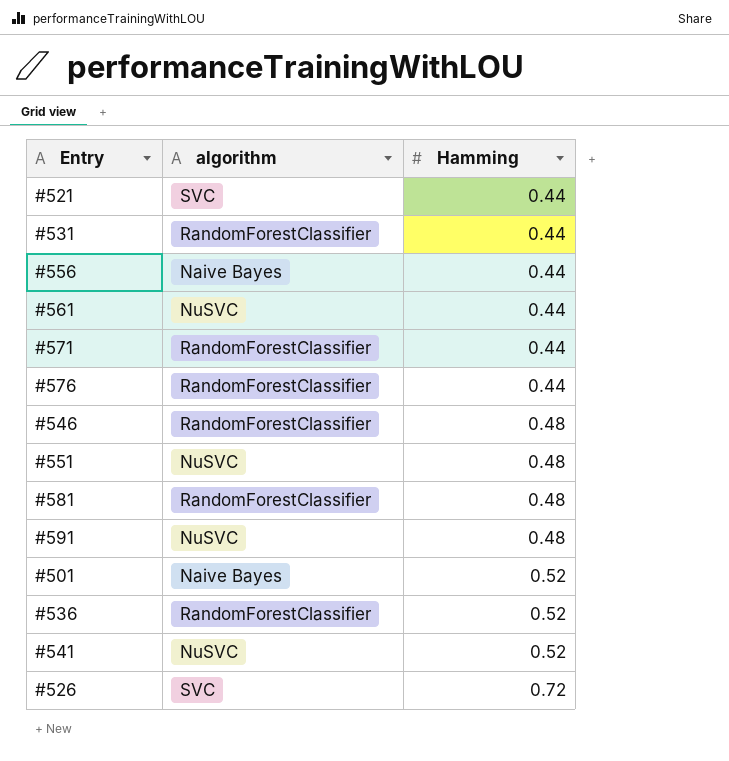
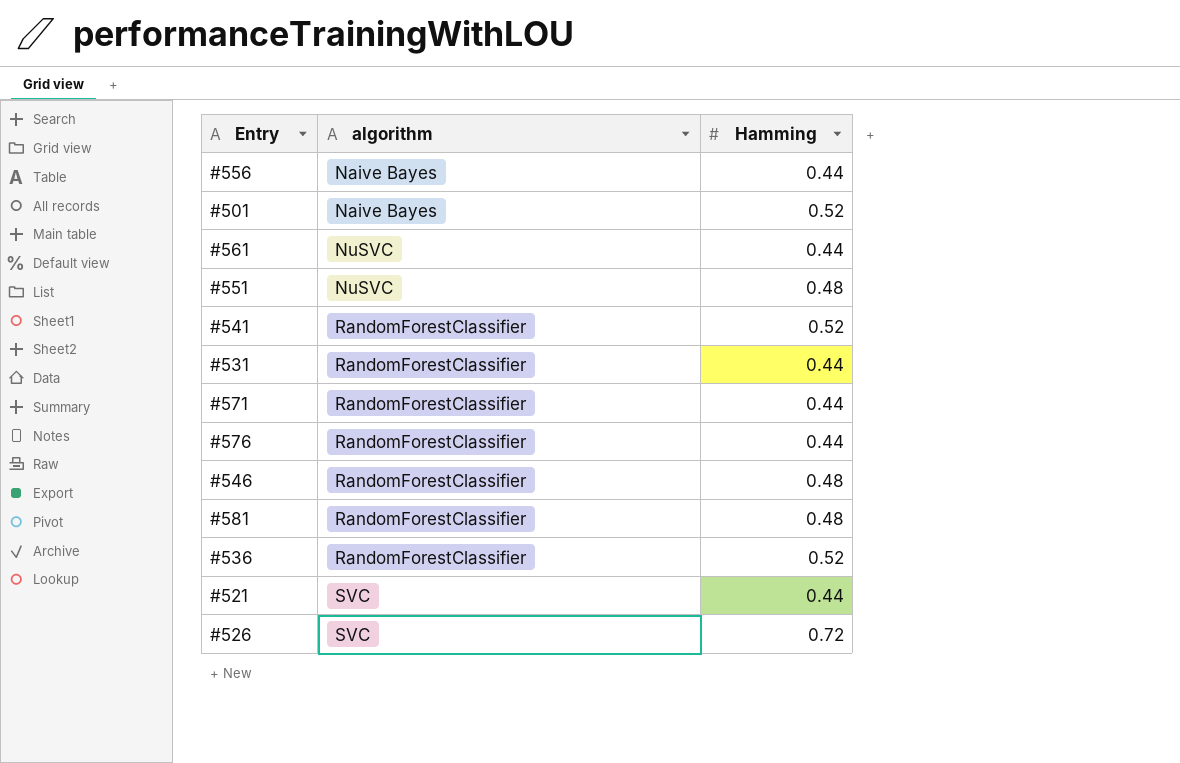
row order: Hamming ascending -> algorithm ascending
row #591: NuSVC | 0.48 -> none
#541 | algorithm: NuSVC -> RandomForestClassifier

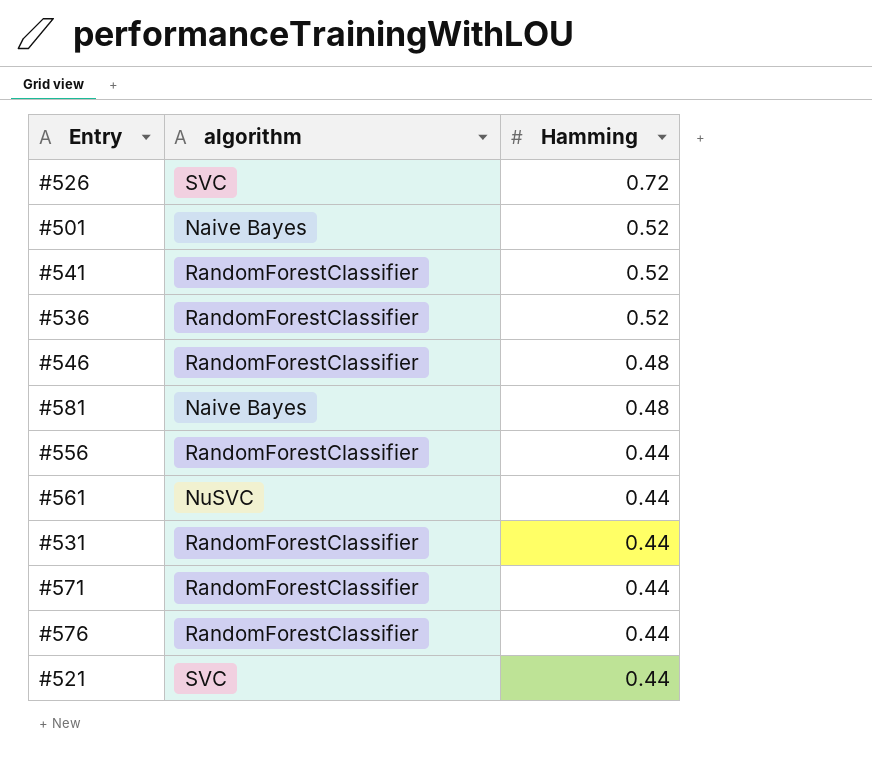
row order: algorithm ascending -> Hamming descending
row #551: NuSVC | 0.48 -> none
#581 | algorithm: RandomForestClassifier -> Naive Bayes
#556 | algorithm: Naive Bayes -> RandomForestClassifier

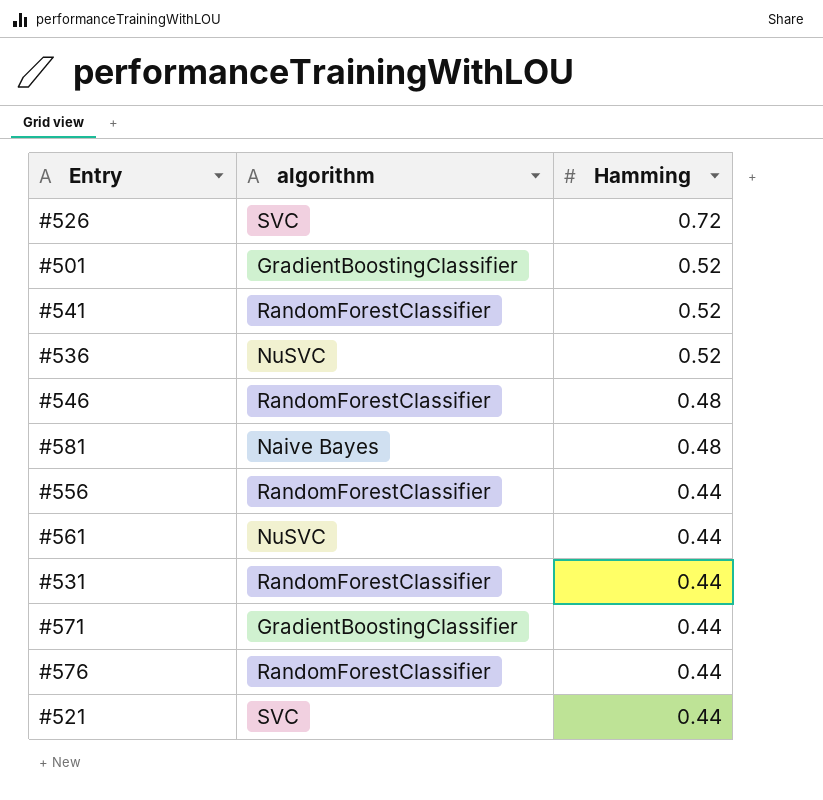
#501 | algorithm: Naive Bayes -> GradientBoostingClassifier
#536 | algorithm: RandomForestClassifier -> NuSVC
#571 | algorithm: RandomForestClassifier -> GradientBoostingClassifier

